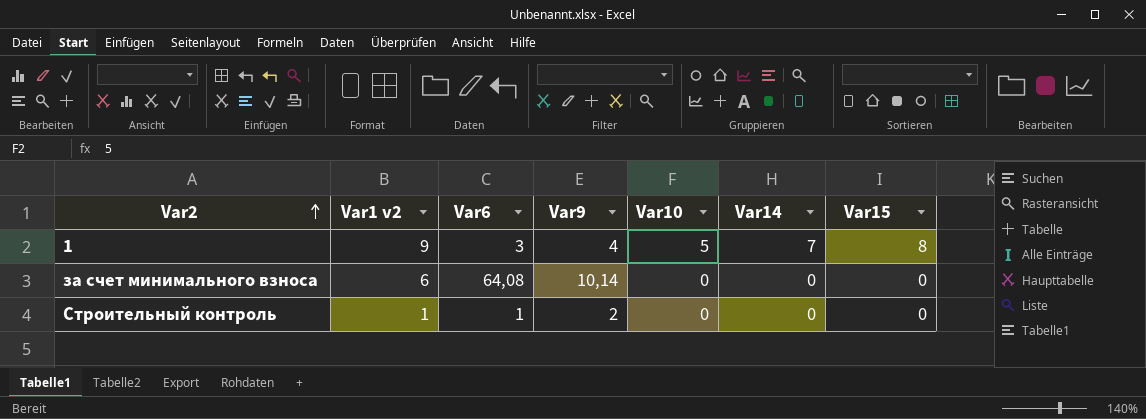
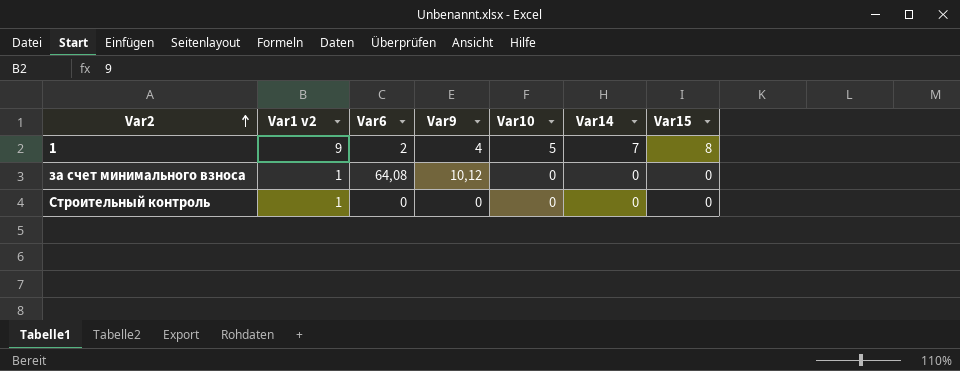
1 | Var6: 3 -> 2
за счет минимального взноса | Var1 v2: 6 -> 1
за счет минимального взноса | Var9: 10,14 -> 10,12
Строительный контроль | Var6: 1 -> 0
Строительный контроль | Var9: 2 -> 0

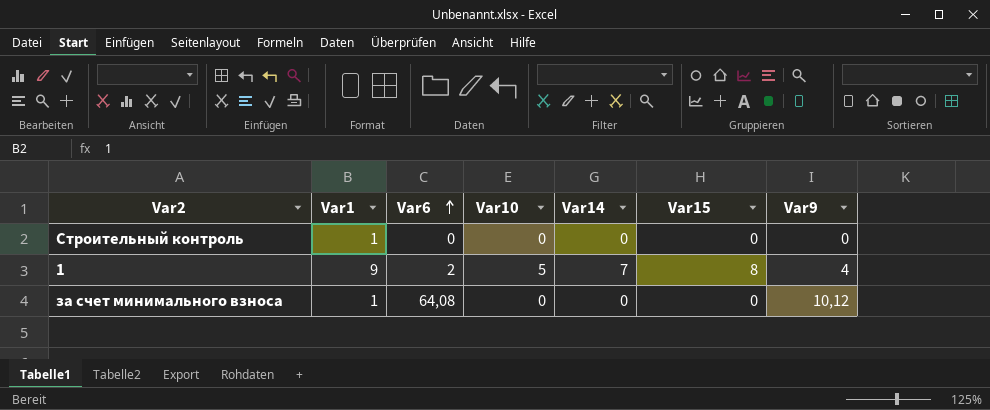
row order: Var2 ascending -> Var6 ascending
column name: Var1 v2 -> Var1
column Var9 | position: 4 -> 7

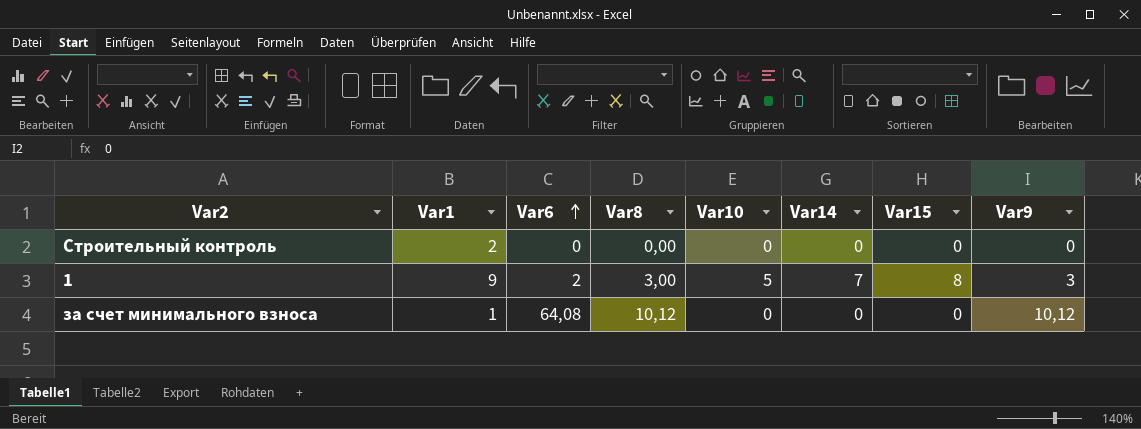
column Var8 | position: none -> 4
Строительный контроль | Var1: 1 -> 2
1 | Var9: 4 -> 3

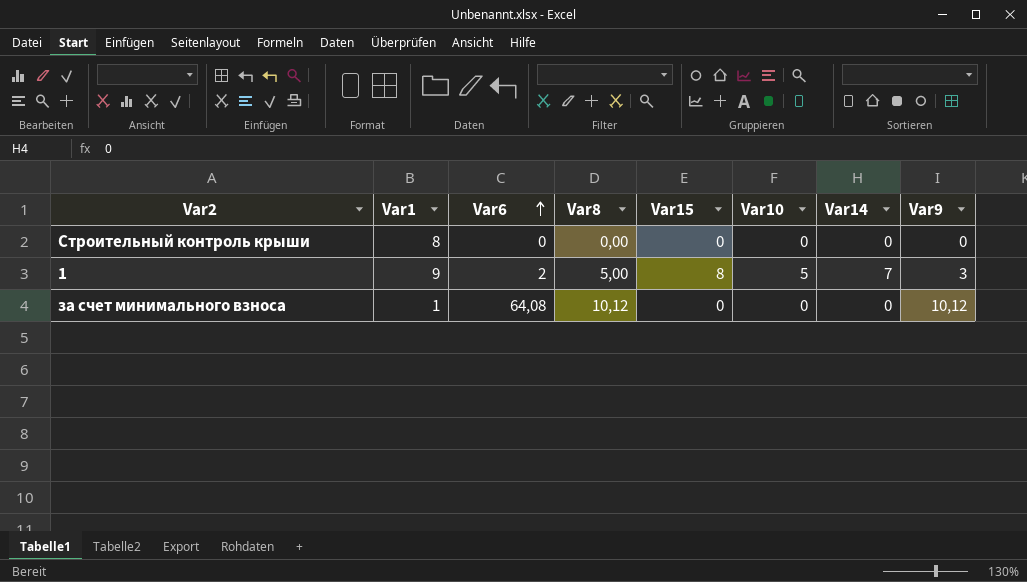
column Var15 | position: 7 -> 5
row Строительный контроль: 2 | 0 | 0,00 | 0 | 0 | 0 | 0 -> none
row Строительный контроль крыши: none -> 8 | 0 | 0,00 | 0 | 0 | 0 | 0
1 | Var8: 3,00 -> 5,00

